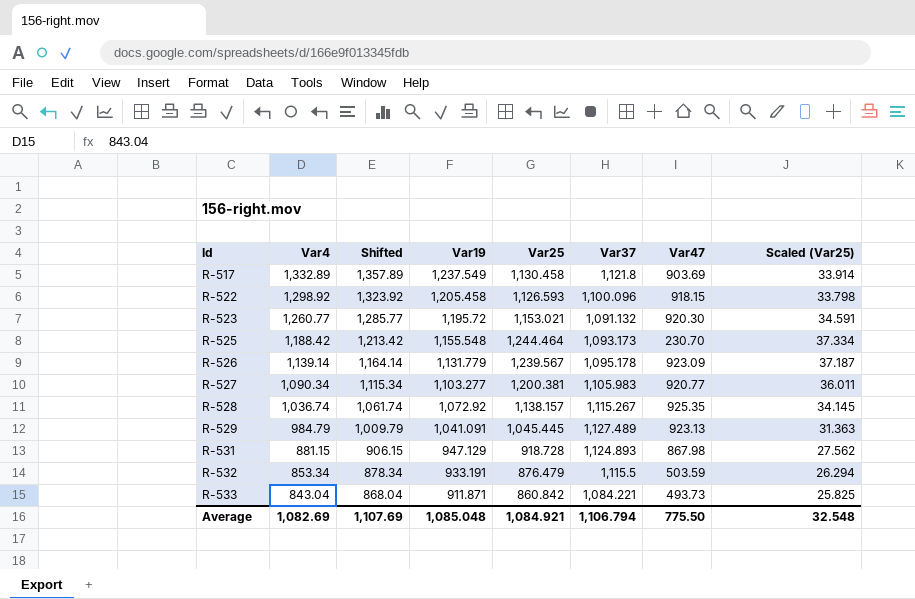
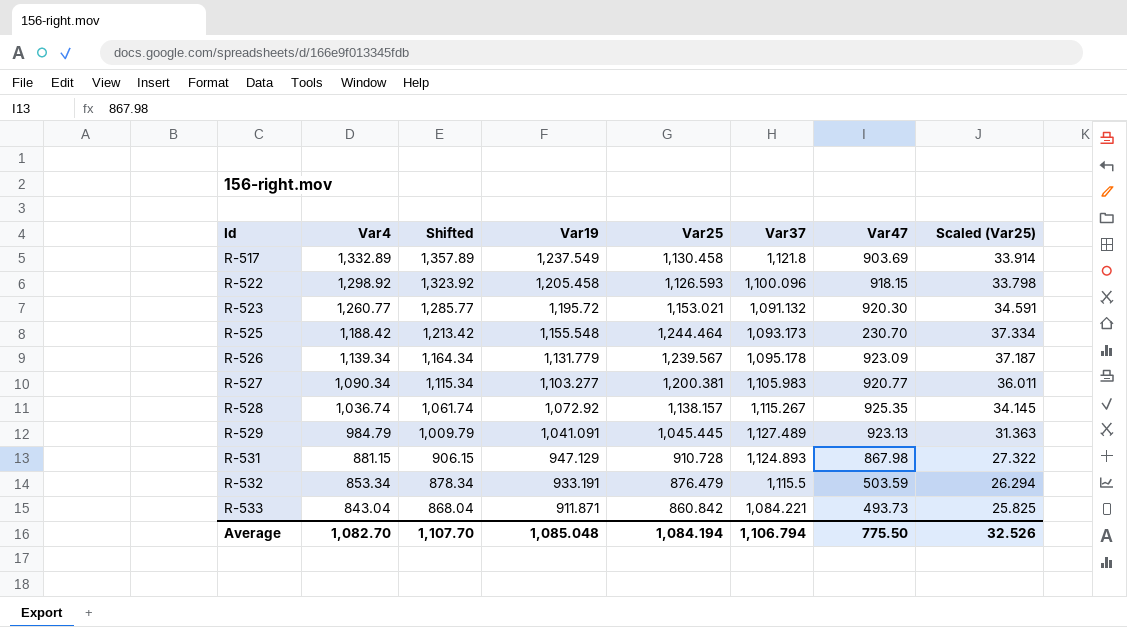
R-526 | Var4: 1,139.14 -> 1,139.34
R-526 | Shifted: 1,164.14 -> 1,164.34
R-531 | Var25: 918.728 -> 910.728
R-531 | Scaled (Var25): 27.562 -> 27.322
Average | Var4: 1,082.69 -> 1,082.70
Average | Shifted: 1,107.69 -> 1,107.70
Average | Var25: 1,084.921 -> 1,084.194
Average | Scaled (Var25): 32.548 -> 32.526

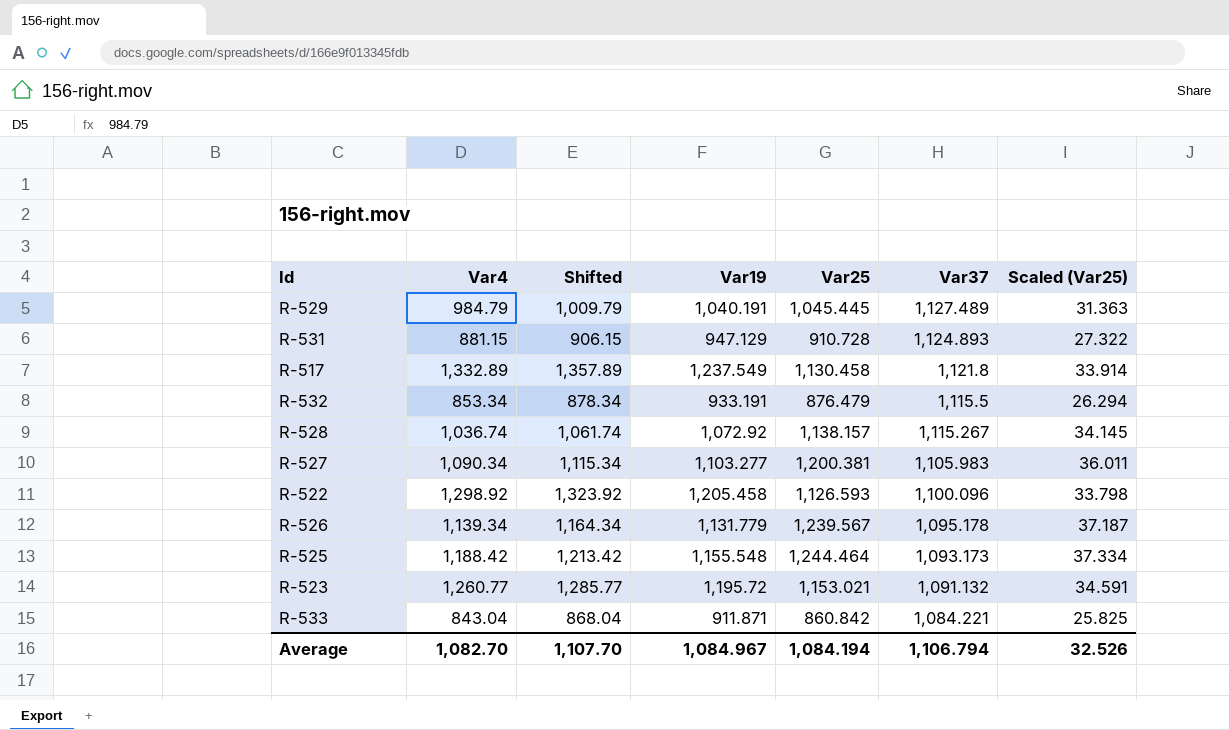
row order: Id ascending -> Var37 descending
column Var47 | position: 7 -> none
R-529 | Var19: 1,041.091 -> 1,040.191
Average | Var19: 1,085.048 -> 1,084.967

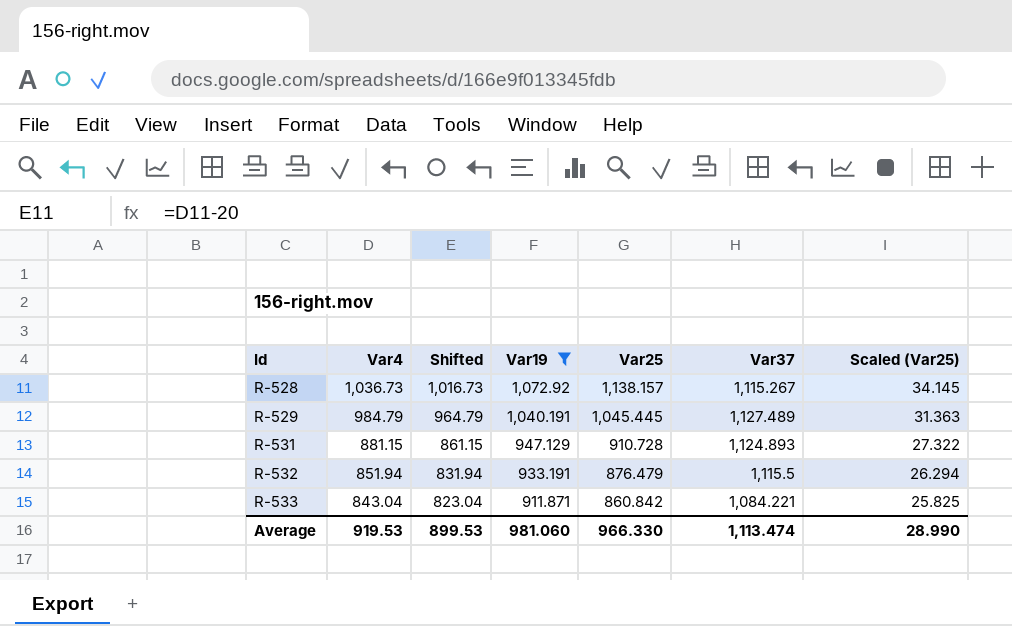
filter: none -> Var19 <= 1,072.92
row order: Var37 descending -> Id ascending
column Shifted | formula: [Var4] + 25 -> [Var4] - 20
R-528 | Var4: 1,036.74 -> 1,036.73
R-532 | Var4: 853.34 -> 851.94
Average | Var4: 1,082.70 -> 919.53
Average | Shifted: 1,107.70 -> 899.53
Average | Var19: 1,084.967 -> 981.060
Average | Var25: 1,084.194 -> 966.330
Average | Var37: 1,106.794 -> 1,113.474
Average | Scaled (Var25): 32.526 -> 28.990

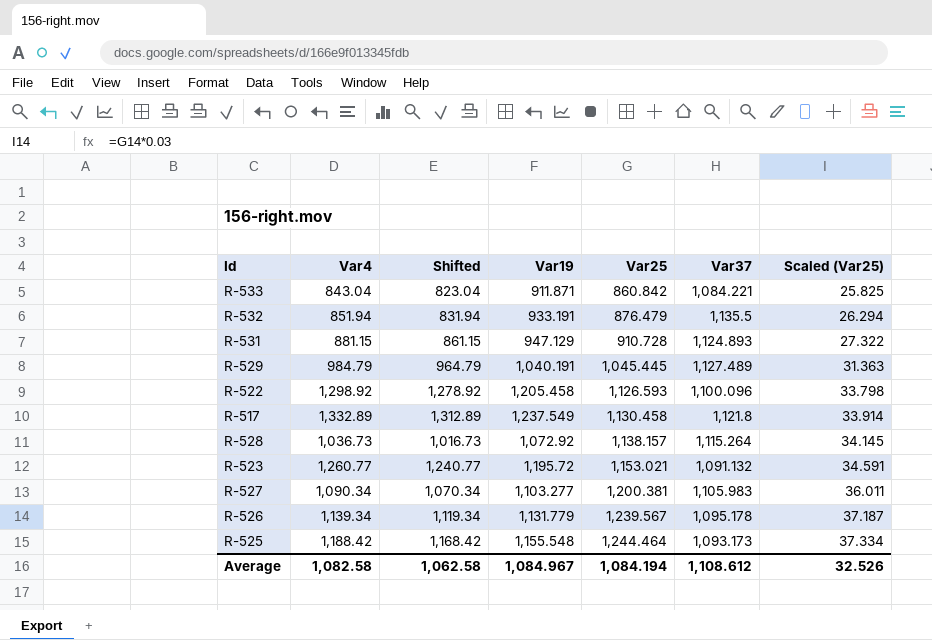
filter: Var19 <= 1,072.92 -> none
row order: Id ascending -> Var25 ascending
R-532 | Var37: 1,115.5 -> 1,135.5
R-528 | Var37: 1,115.267 -> 1,115.264
Average | Var4: 919.53 -> 1,082.58
Average | Shifted: 899.53 -> 1,062.58
Average | Var19: 981.060 -> 1,084.967
Average | Var25: 966.330 -> 1,084.194
Average | Var37: 1,113.474 -> 1,108.612
Average | Scaled (Var25): 28.990 -> 32.526

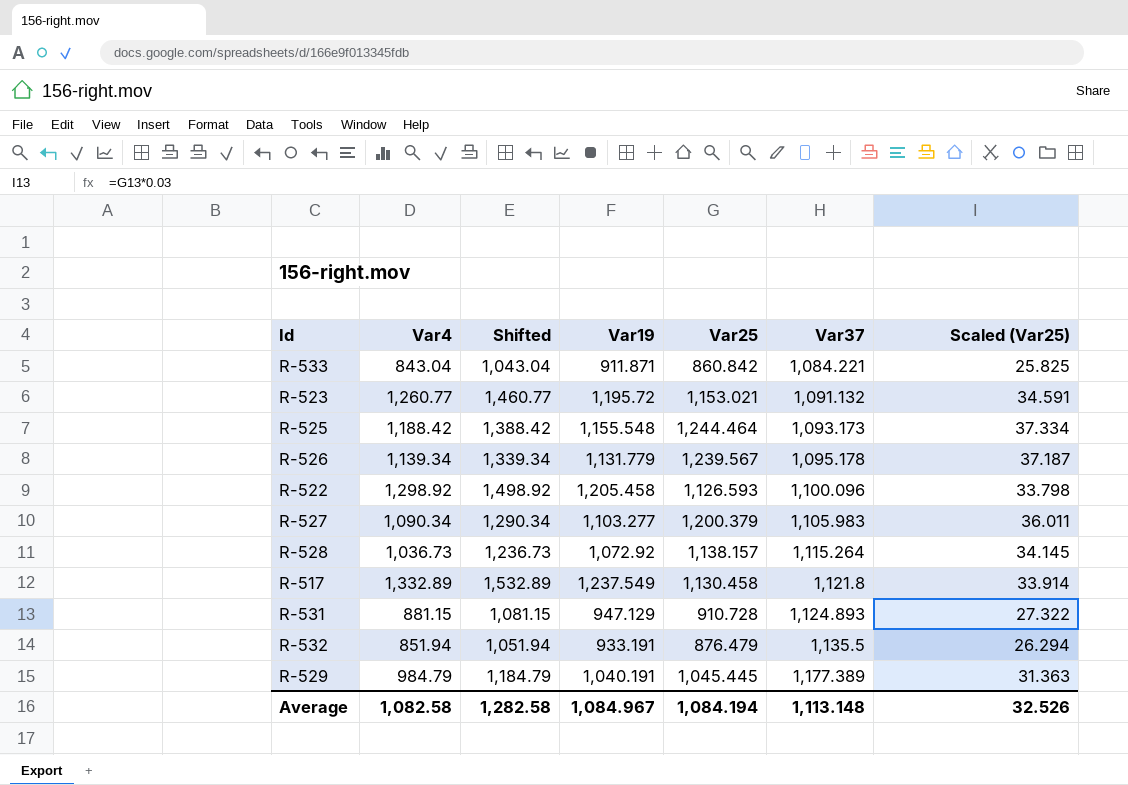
row order: Var25 ascending -> Var37 ascending
column Shifted | formula: [Var4] - 20 -> [Var4] + 200
R-527 | Var25: 1,200.381 -> 1,200.379
R-529 | Var37: 1,127.489 -> 1,177.389
Average | Shifted: 1,062.58 -> 1,282.58
Average | Var37: 1,108.612 -> 1,113.148

